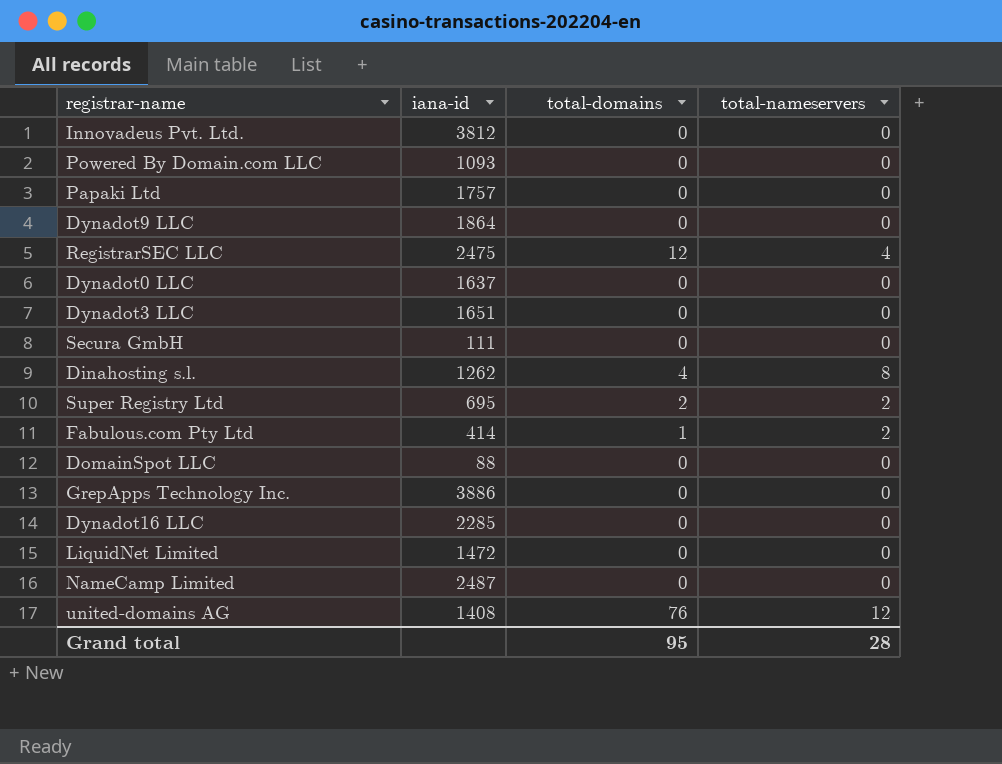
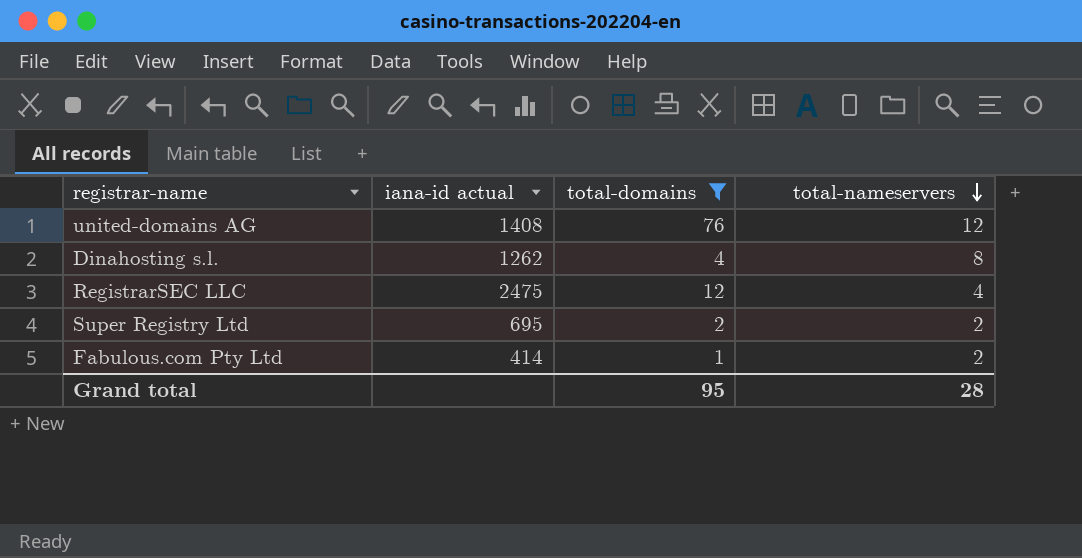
filter: none -> total-domains != 0
row order: none -> total-nameservers descending
column name: iana-id -> iana-id actual

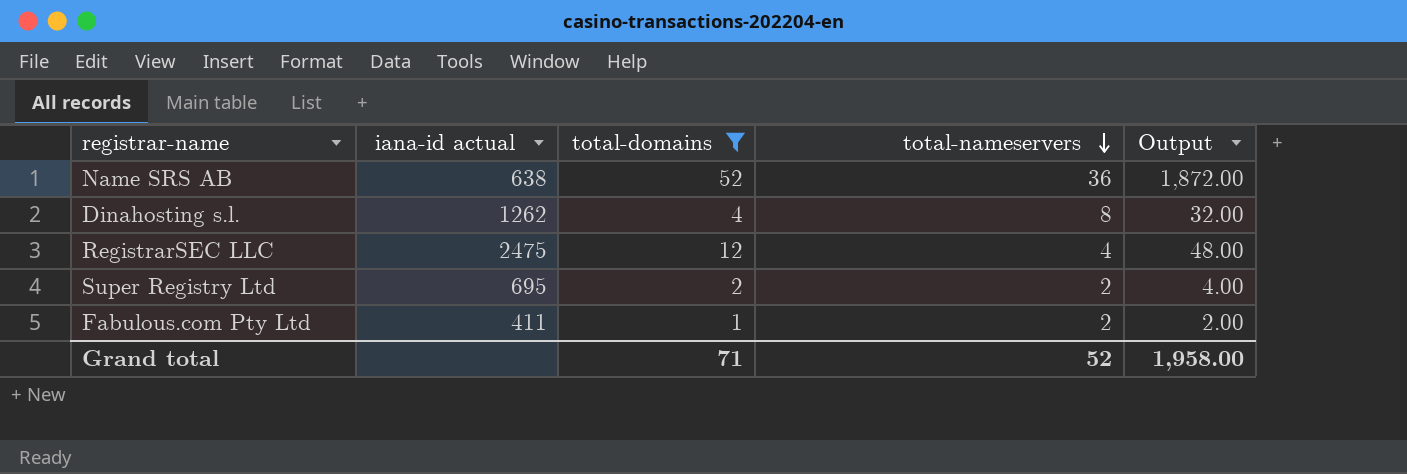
column Output | formula: none -> [total-domains] * [total-nameservers]
row united-domains AG: 1408 | 76 | 12 -> none
row Name SRS AB: none -> 638 | 52 | 36 | 1,872.00
Fabulous.com Pty Ltd | iana-id actual: 414 -> 411
Grand total | total-domains: 95 -> 71
Grand total | total-nameservers: 28 -> 52

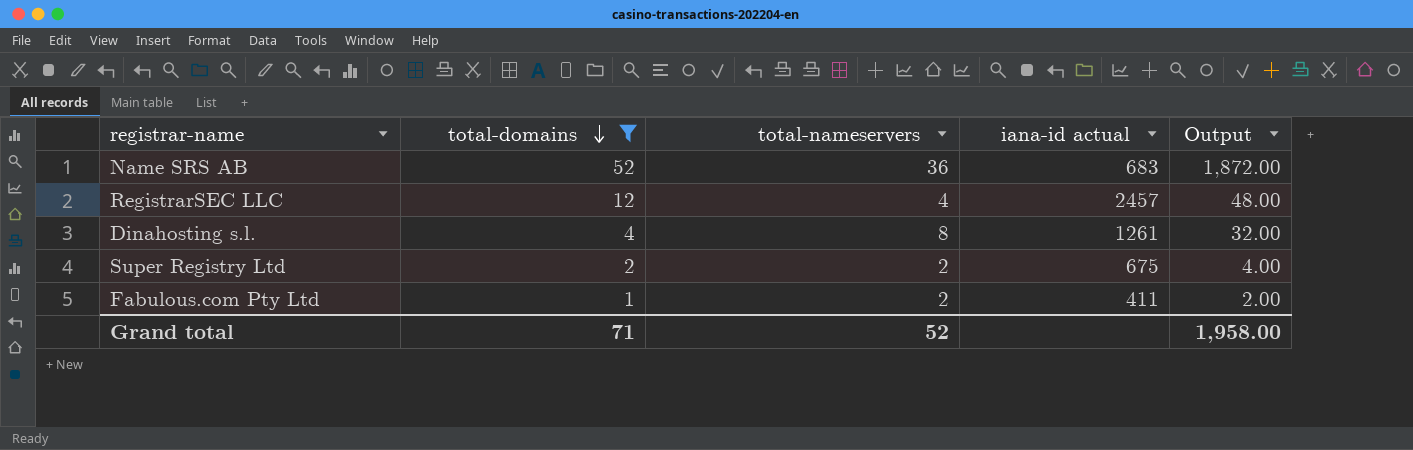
row order: total-nameservers descending -> total-domains descending
column iana-id actual | position: 2 -> 4
Name SRS AB | iana-id actual: 638 -> 683
RegistrarSEC LLC | iana-id actual: 2475 -> 2457
Dinahosting s.l. | iana-id actual: 1262 -> 1261
Super Registry Ltd | iana-id actual: 695 -> 675

